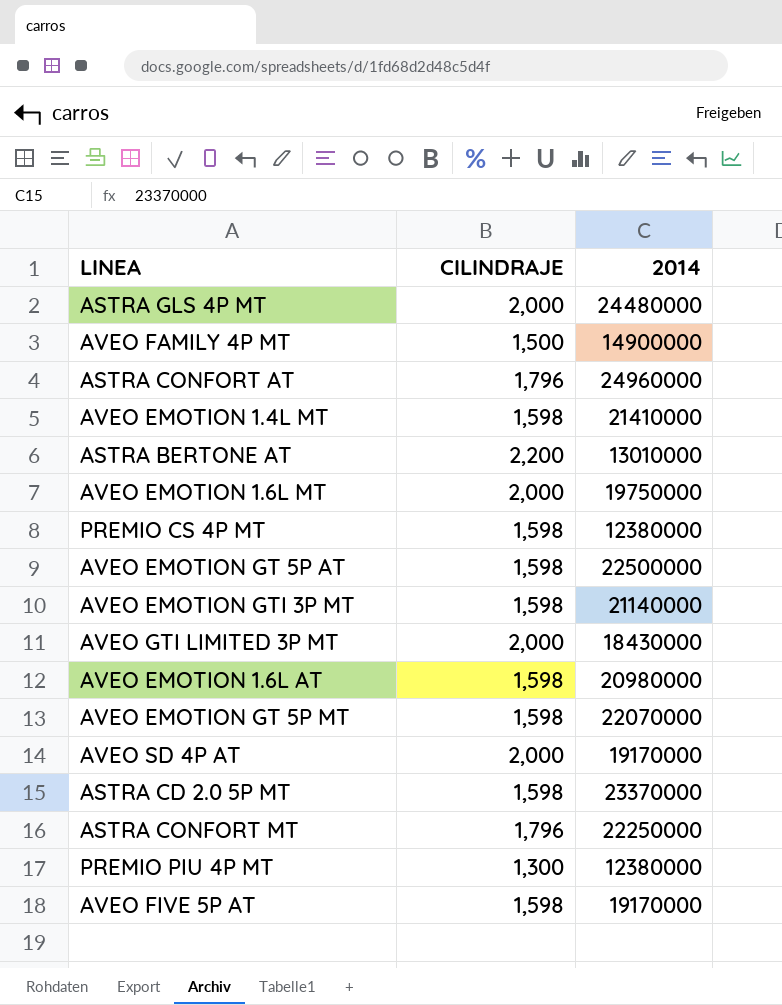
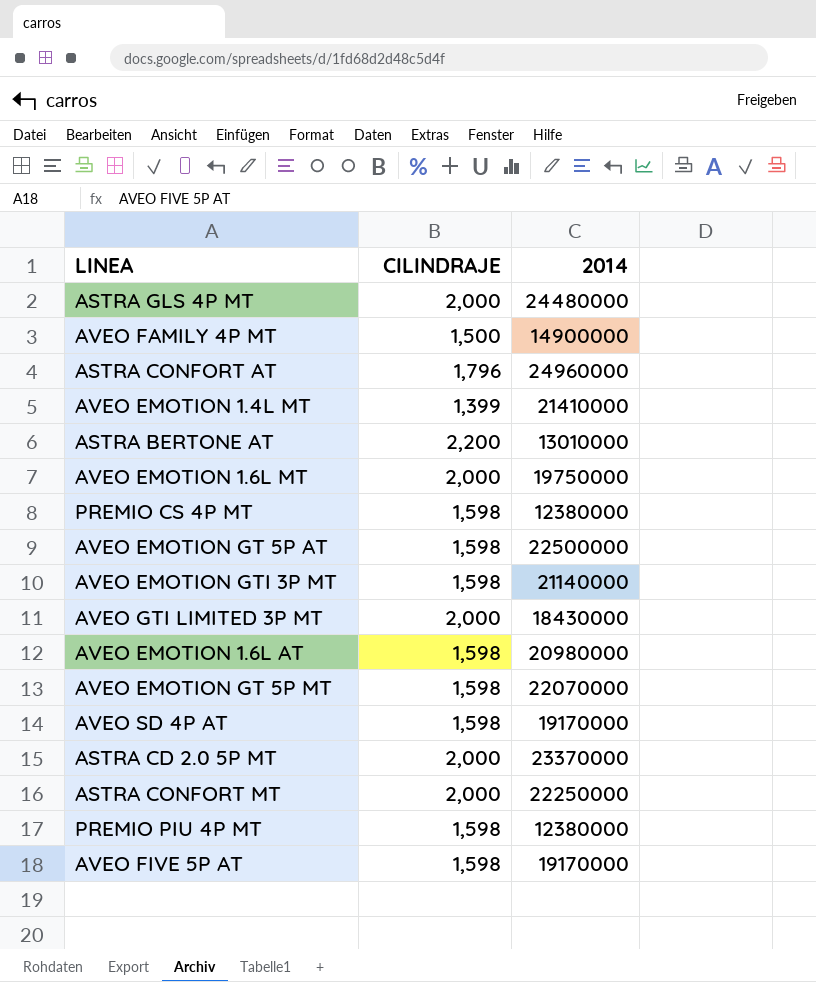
AVEO EMOTION 1.4L MT | CILINDRAJE: 1,598 -> 1,399
AVEO SD 4P AT | CILINDRAJE: 2,000 -> 1,598
ASTRA CD 2.0 5P MT | CILINDRAJE: 1,598 -> 2,000
ASTRA CONFORT MT | CILINDRAJE: 1,796 -> 2,000
PREMIO PIU 4P MT | CILINDRAJE: 1,300 -> 1,598

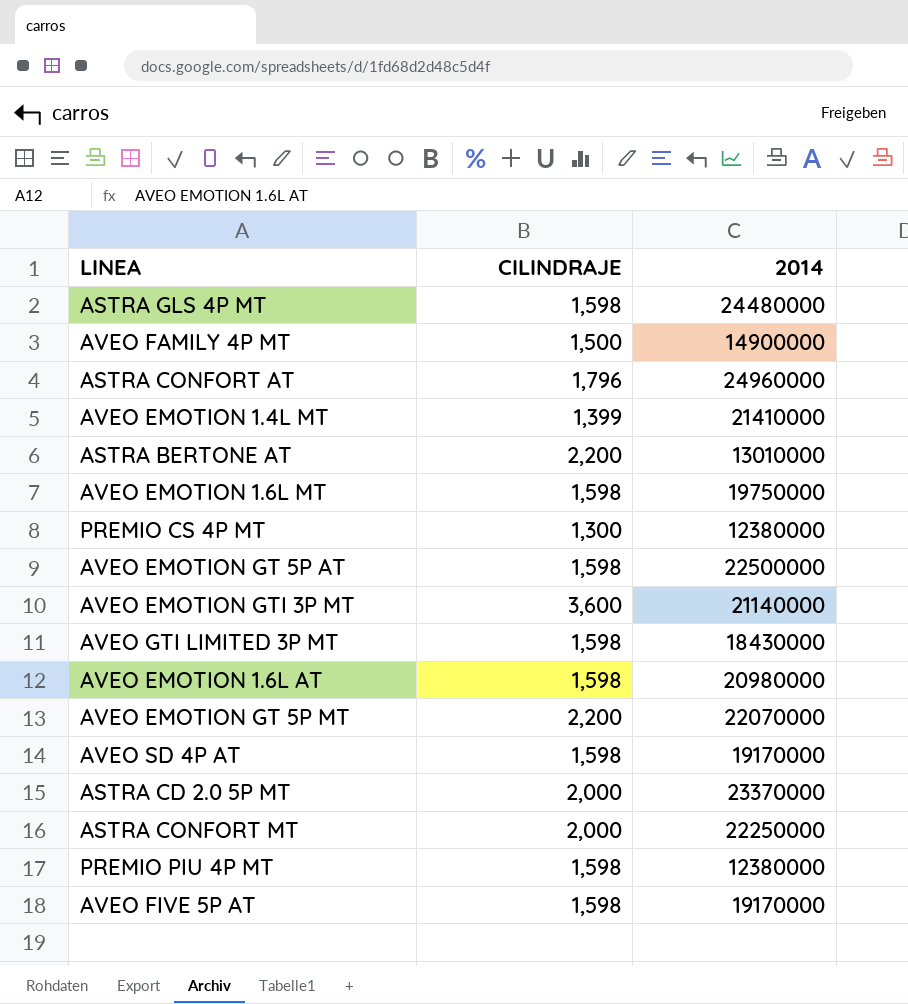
ASTRA GLS 4P MT | CILINDRAJE: 2,000 -> 1,598
AVEO EMOTION 1.6L MT | CILINDRAJE: 2,000 -> 1,598
PREMIO CS 4P MT | CILINDRAJE: 1,598 -> 1,300
AVEO EMOTION GTI 3P MT | CILINDRAJE: 1,598 -> 3,600
AVEO GTI LIMITED 3P MT | CILINDRAJE: 2,000 -> 1,598
AVEO EMOTION GT 5P MT | CILINDRAJE: 1,598 -> 2,200

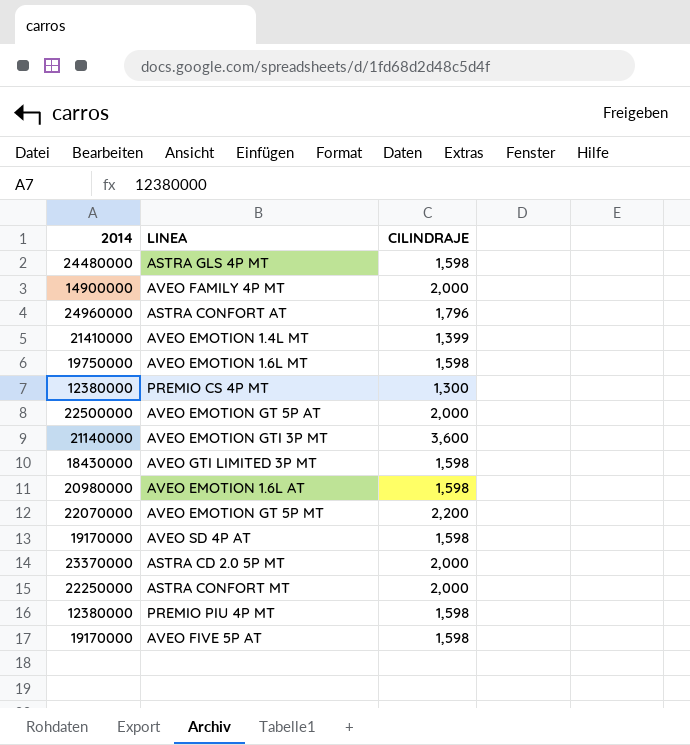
column 2014 | position: 3 -> 1
row ASTRA BERTONE AT: 2,200 | 13010000 -> none
AVEO FAMILY 4P MT | CILINDRAJE: 1,500 -> 2,000
AVEO EMOTION GT 5P AT | CILINDRAJE: 1,598 -> 2,000

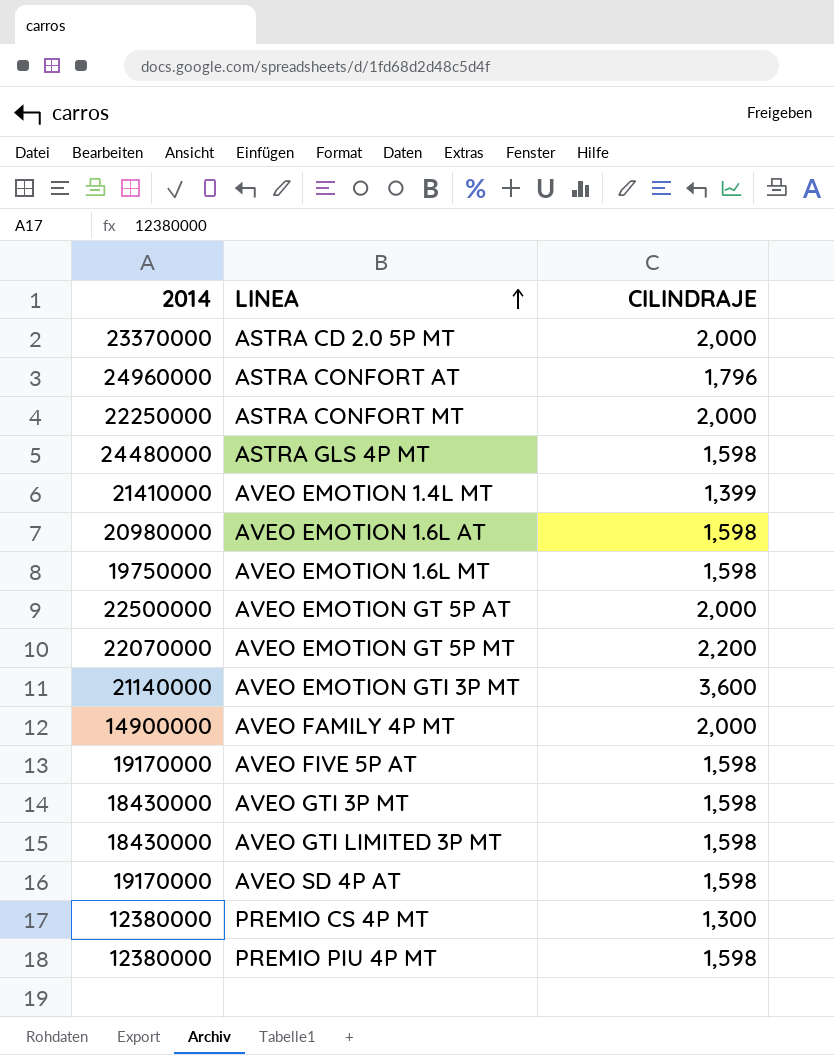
row order: none -> LINEA ascending
row AVEO GTI 3P MT: none -> 18430000 | 1,598

